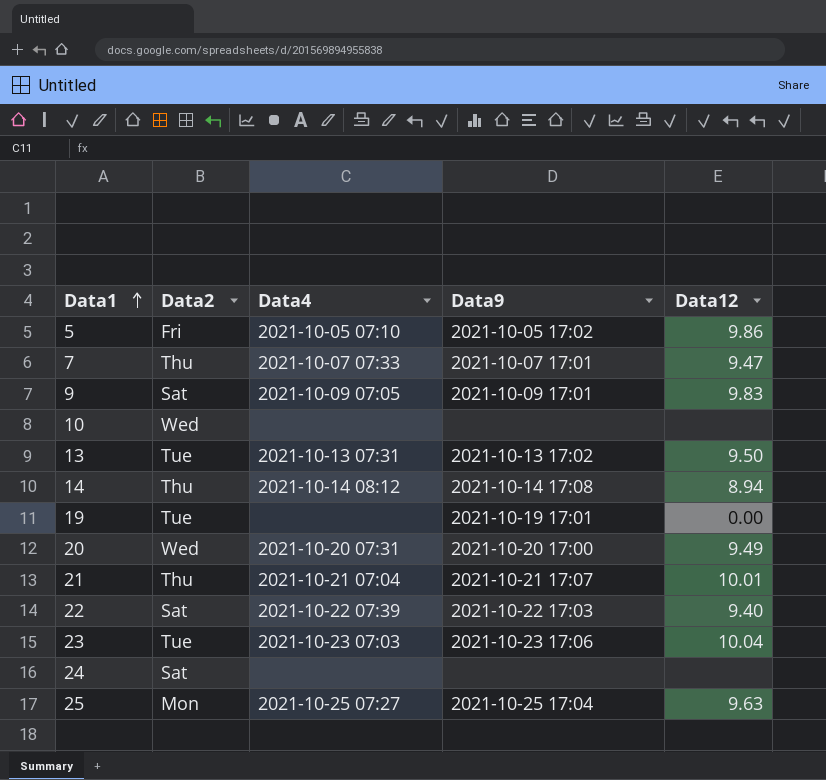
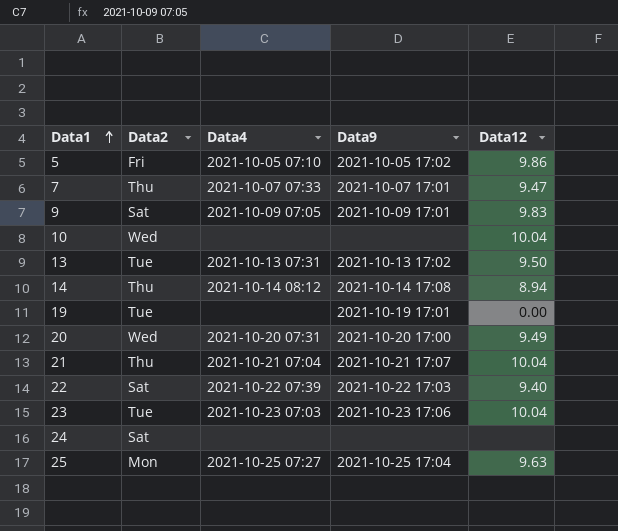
10 | Data12: none -> 10.04
21 | Data12: 10.01 -> 10.04

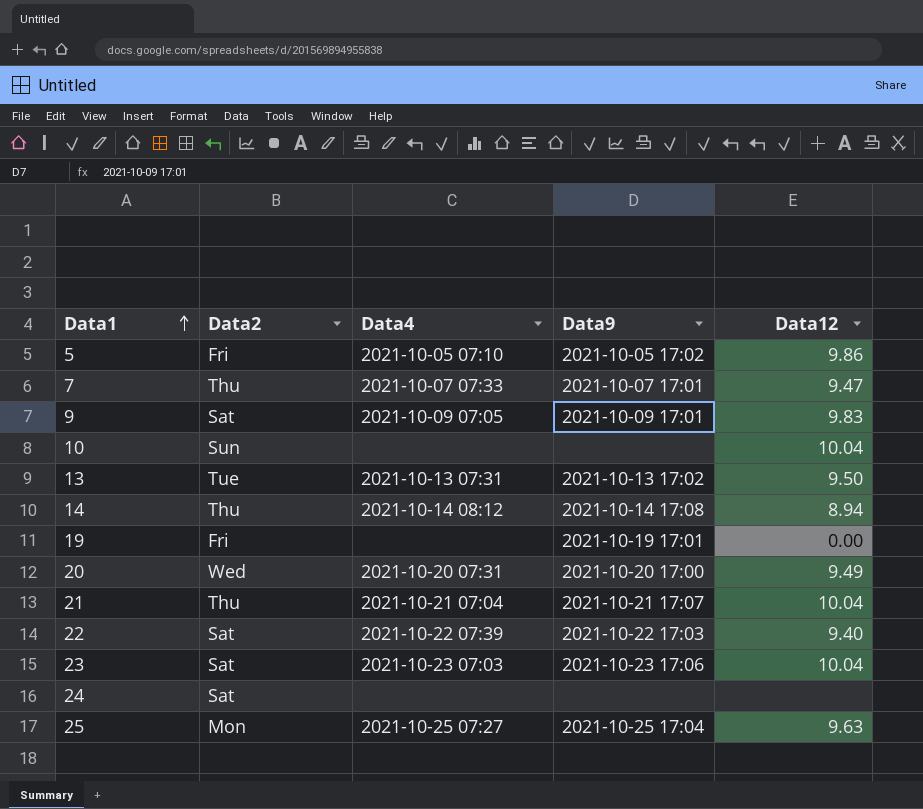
10 | Data2: Wed -> Sun
19 | Data2: Tue -> Fri
23 | Data2: Tue -> Sat

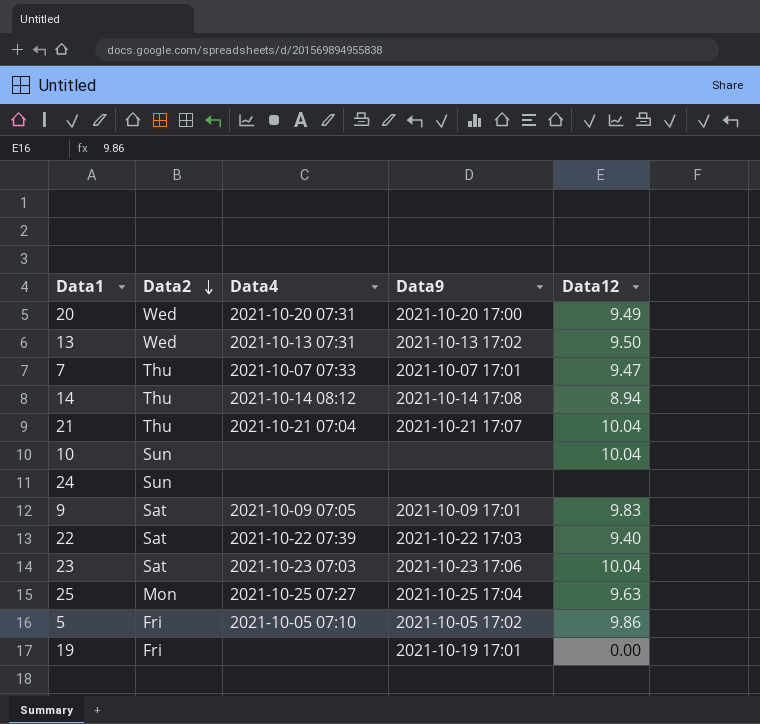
row order: Data1 ascending -> Data2 descending
13 | Data2: Tue -> Wed
24 | Data2: Sat -> Sun

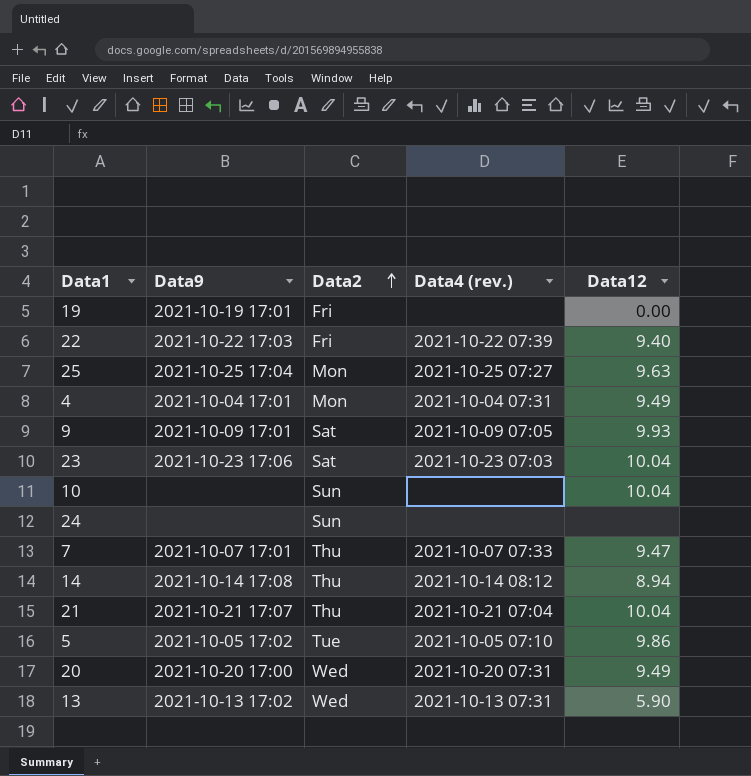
row order: Data2 descending -> Data2 ascending
column Data9 | position: 4 -> 2
column name: Data4 -> Data4 (rev.)
22 | Data2: Sat -> Fri
row 4: none -> 2021-10-04 17:01 | Mon | 2021-10-04 07:31 | 9.49
9 | Data12: 9.83 -> 9.93
5 | Data2: Fri -> Tue
13 | Data12: 9.50 -> 5.90

